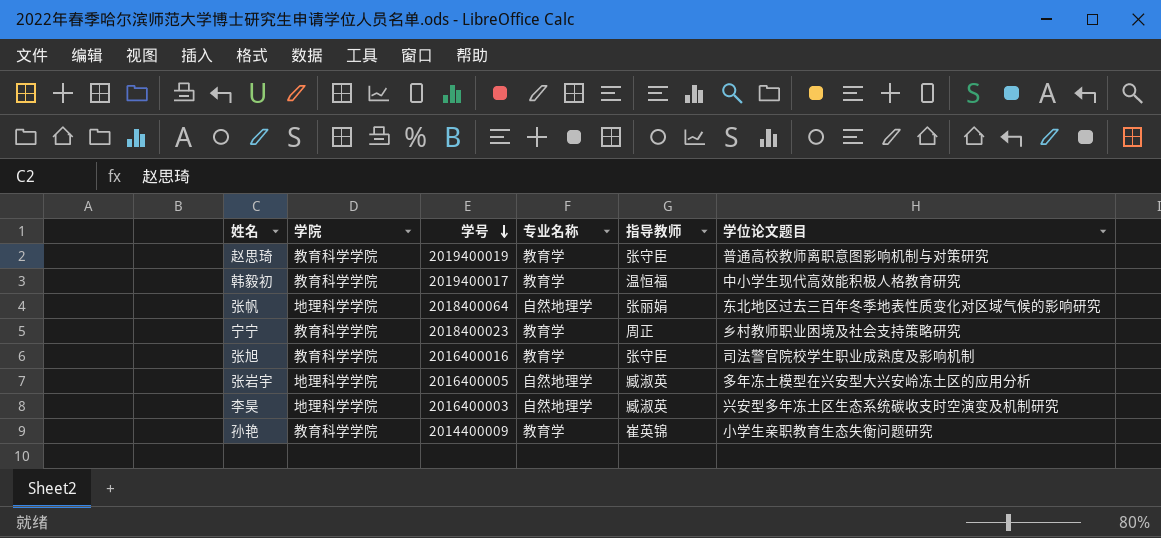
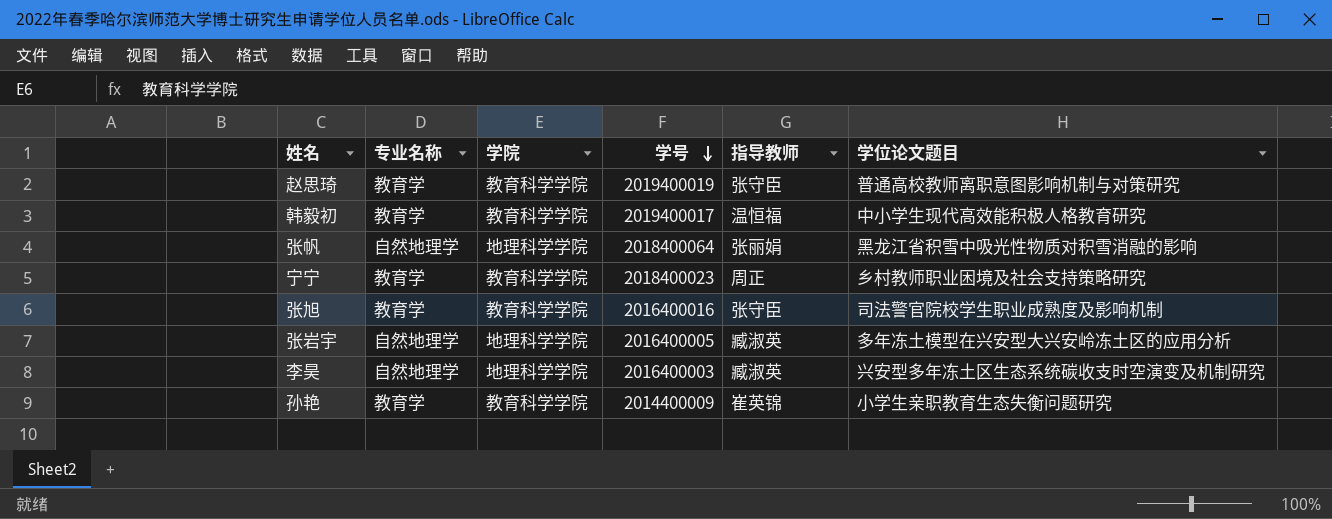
column 专业名称 | position: 4 -> 2
张帆 | 学位论文题目: 东北地区过去三百年冬季地表性质变化对区域气候的影响研究 -> 黑龙江省积雪中吸光性物质对积雪消融的影响

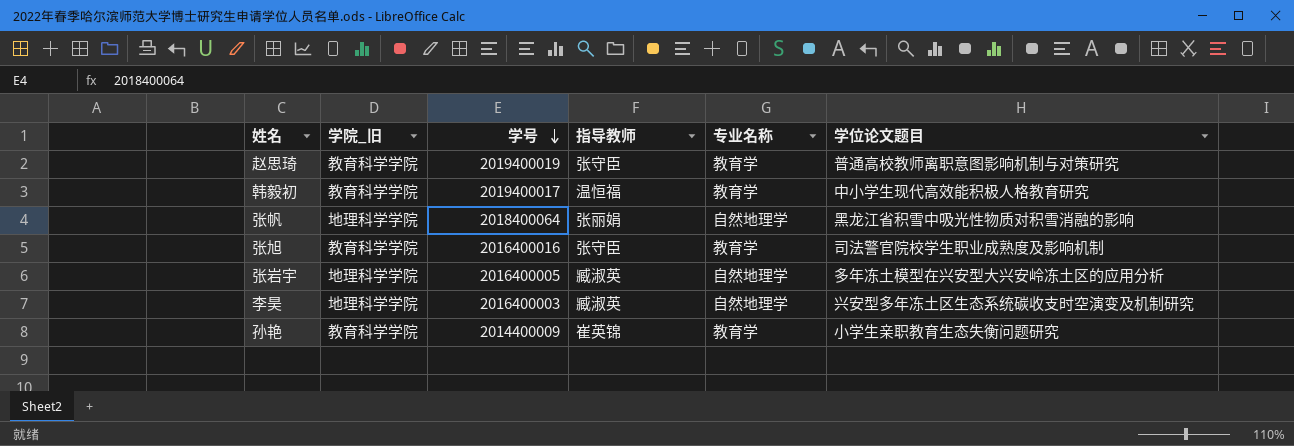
column name: 学院 -> 学院_旧
column 专业名称 | position: 2 -> 5
row 宁宁: 教育学 | 教育科学学院 | 2018400023 | 周正 | 乡村教师职业困境及社会支持策略研究 -> none

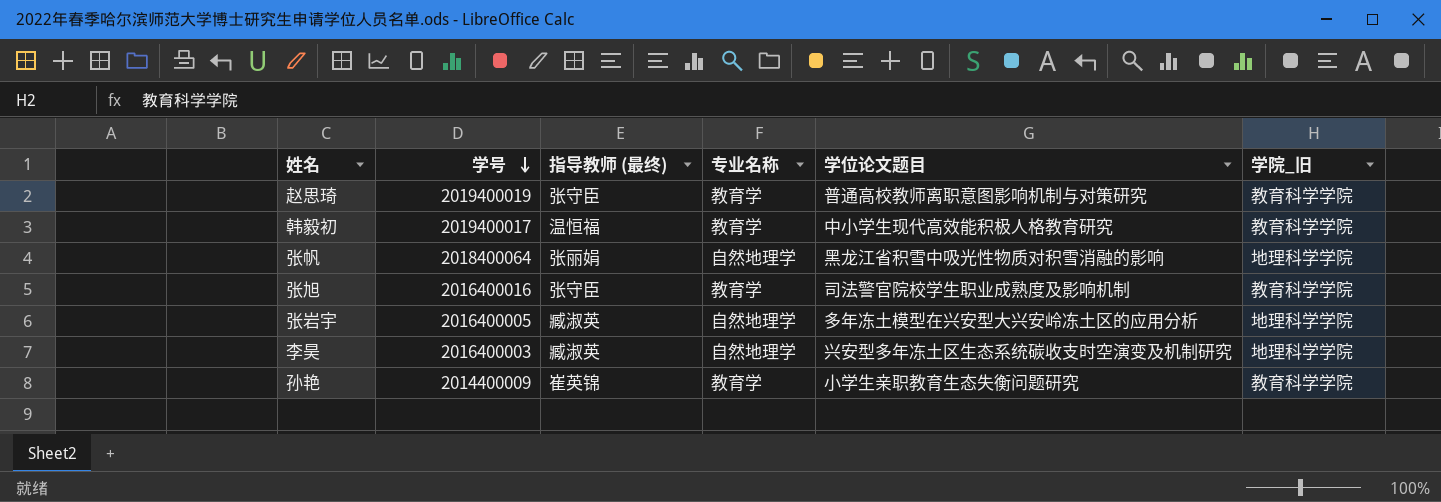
column name: 指导教师 -> 指导教师 (最终)
column 学院_旧 | position: 2 -> 6

